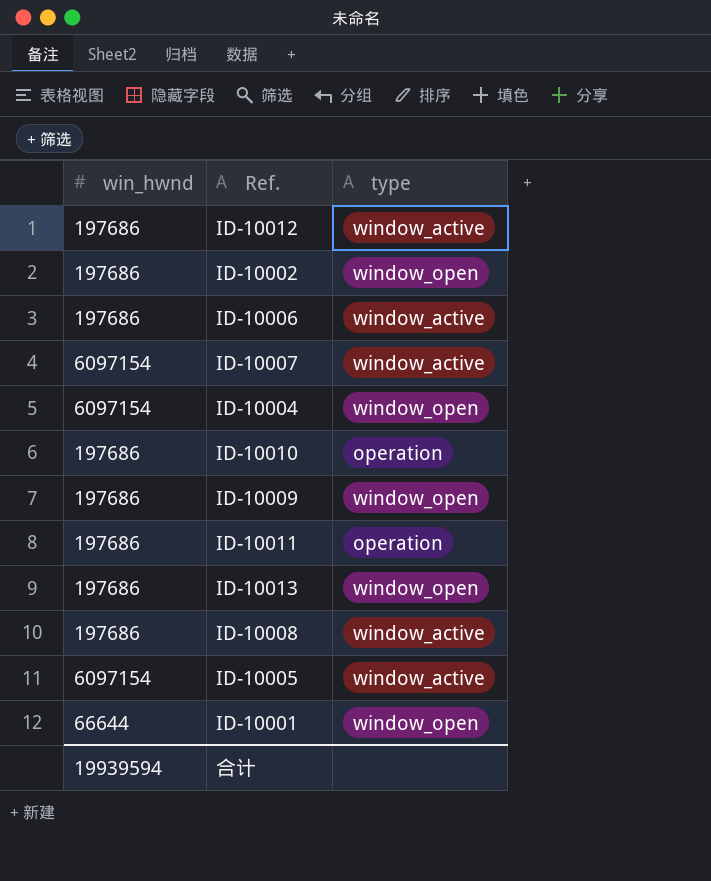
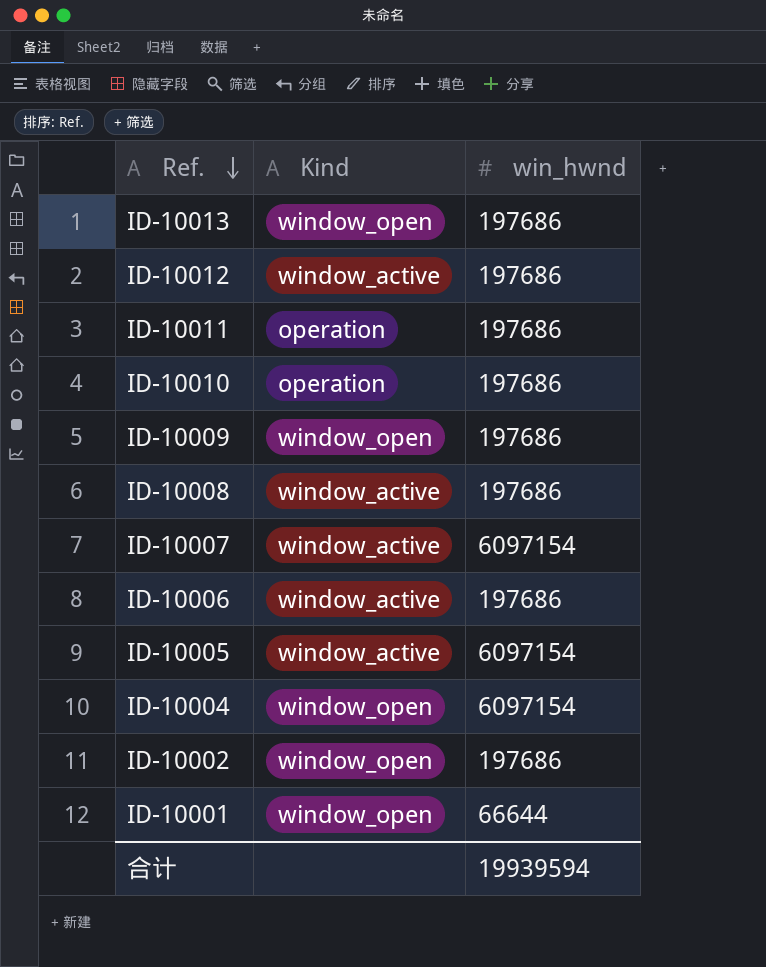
row order: none -> Ref. descending
column name: type -> Kind
column win_hwnd | position: 1 -> 3

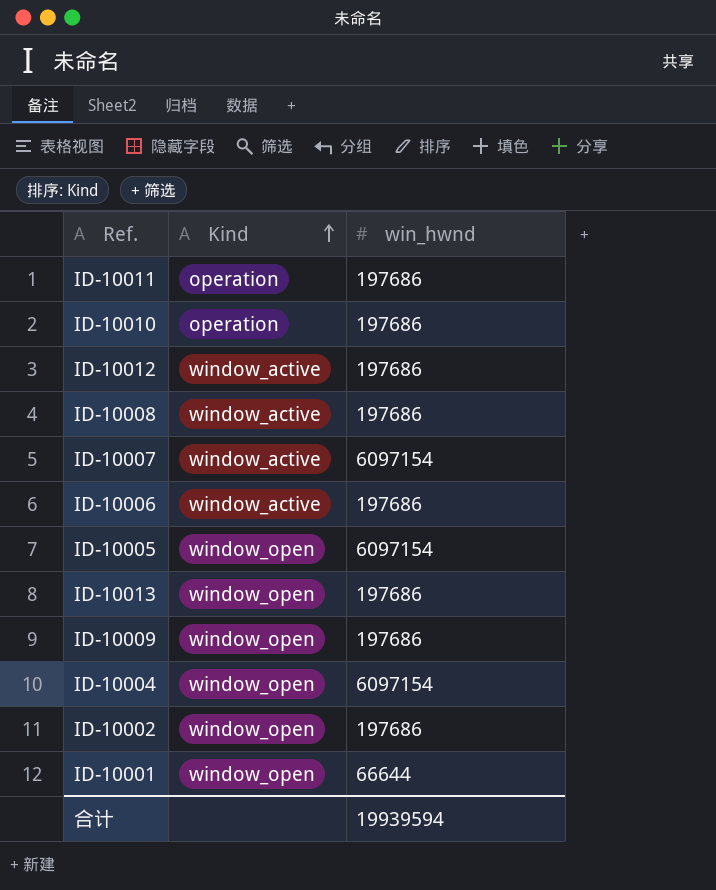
row order: Ref. descending -> Kind ascending
ID-10005 | Kind: window_active -> window_open

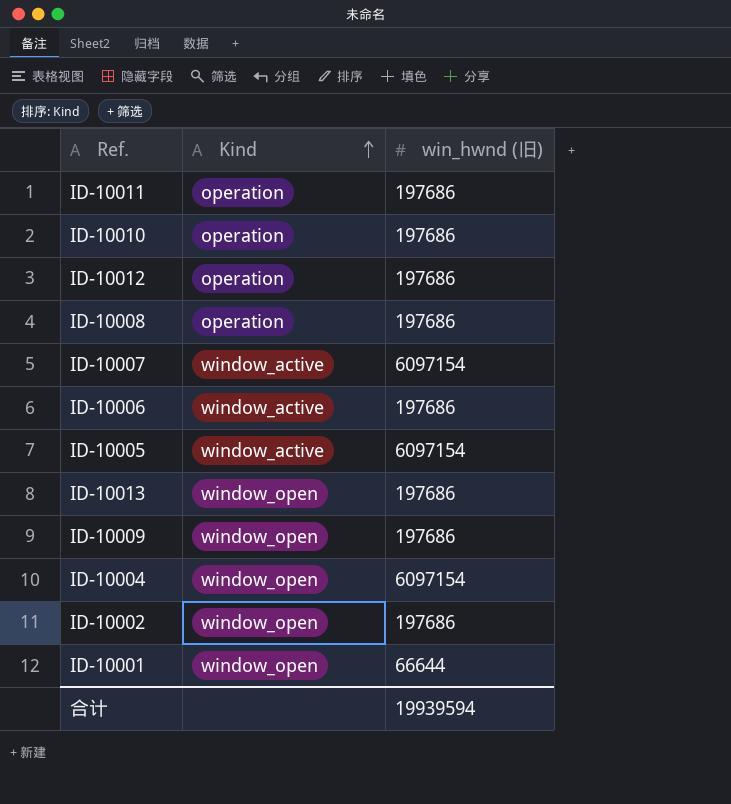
column name: win_hwnd -> win_hwnd (旧)
ID-10012 | Kind: window_active -> operation
ID-10008 | Kind: window_active -> operation
ID-10005 | Kind: window_open -> window_active

